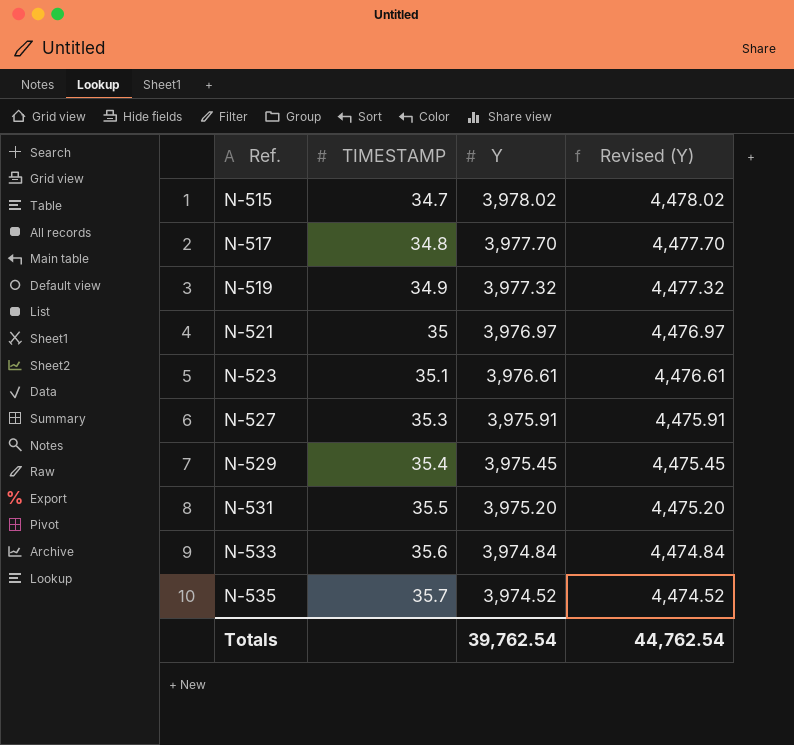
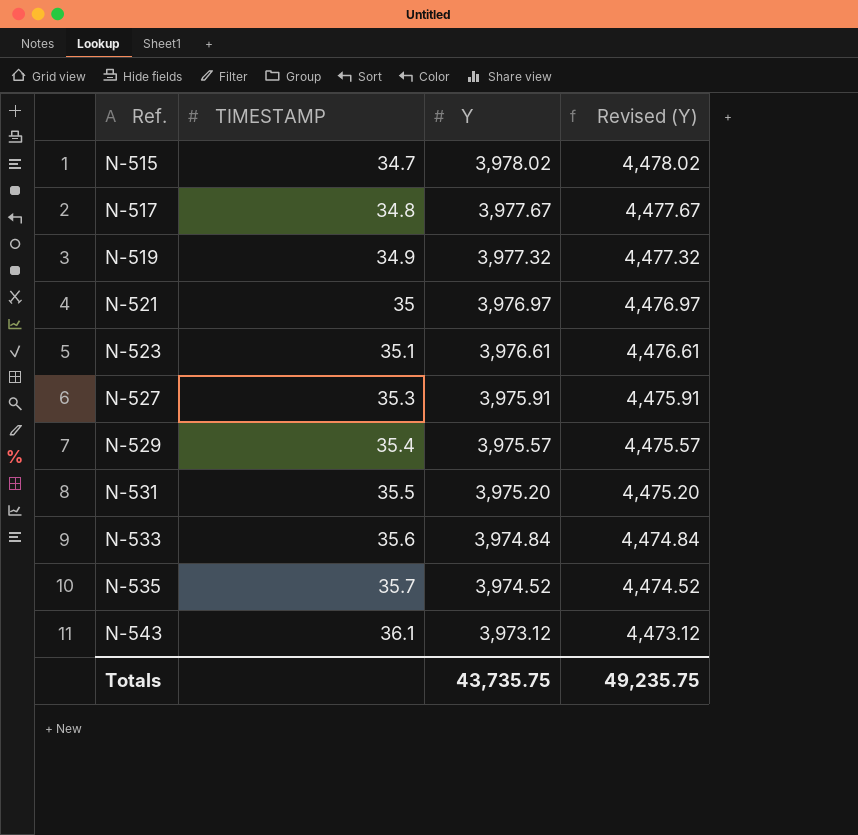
N-517 | Y: 3,977.70 -> 3,977.67
N-517 | Revised (Y): 4,477.70 -> 4,477.67
N-529 | Y: 3,975.45 -> 3,975.57
N-529 | Revised (Y): 4,475.45 -> 4,475.57
row N-543: none -> 36.1 | 3,973.12 | 4,473.12
Totals | Y: 39,762.54 -> 43,735.75
Totals | Revised (Y): 44,762.54 -> 49,235.75

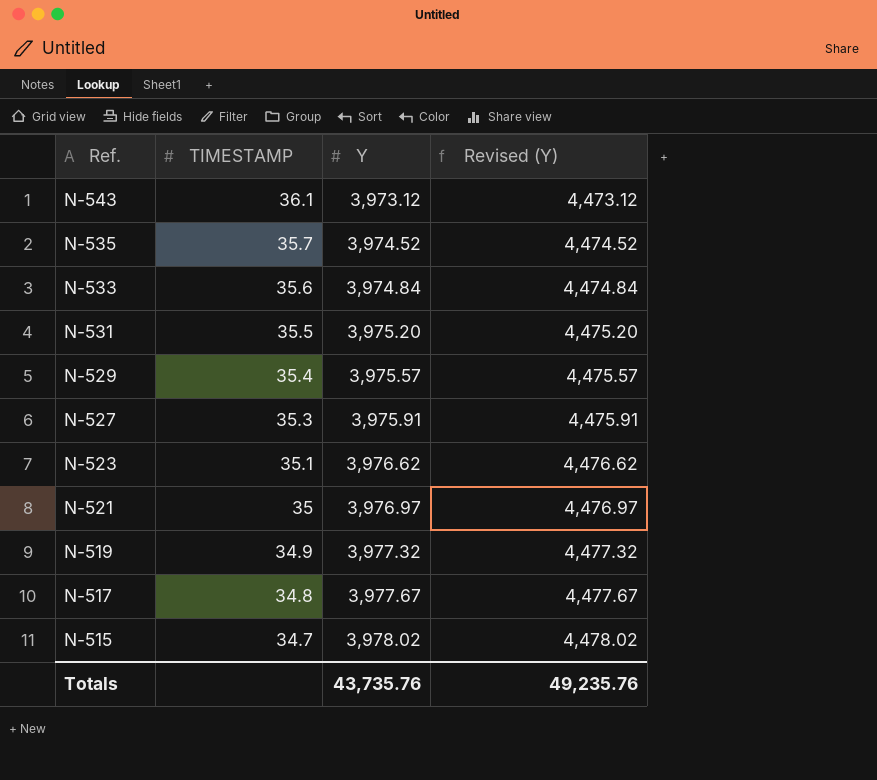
row order: Ref. ascending -> Ref. descending
N-523 | Y: 3,976.61 -> 3,976.62
N-523 | Revised (Y): 4,476.61 -> 4,476.62
Totals | Y: 43,735.75 -> 43,735.76
Totals | Revised (Y): 49,235.75 -> 49,235.76

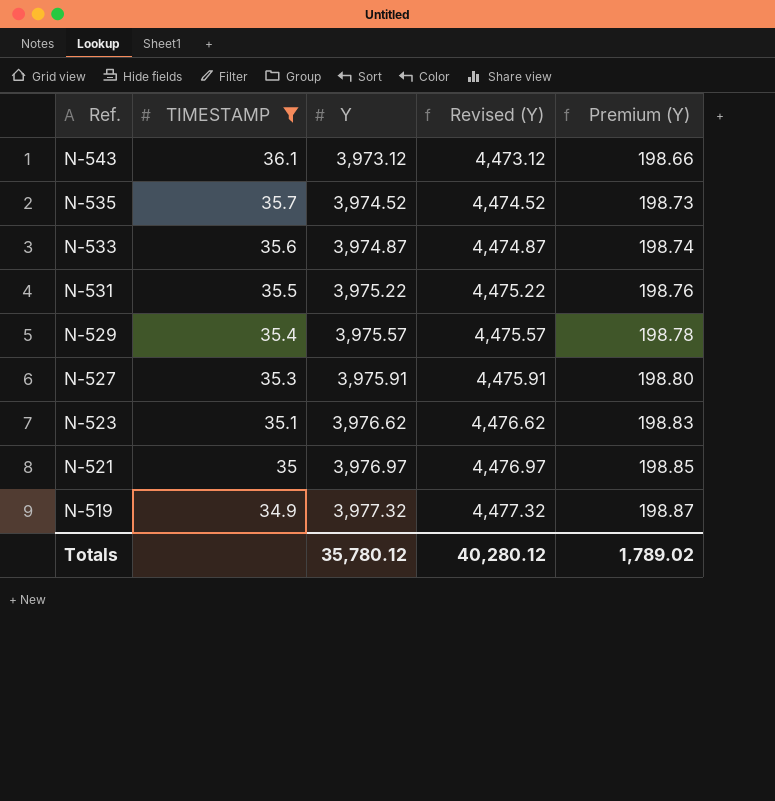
filter: none -> TIMESTAMP >= 34.9
column Premium (Y) | formula: none -> [Y] * 0.05
N-533 | Y: 3,974.84 -> 3,974.87
N-533 | Revised (Y): 4,474.84 -> 4,474.87
N-531 | Y: 3,975.20 -> 3,975.22
N-531 | Revised (Y): 4,475.20 -> 4,475.22
Totals | Y: 43,735.76 -> 35,780.12
Totals | Revised (Y): 49,235.76 -> 40,280.12

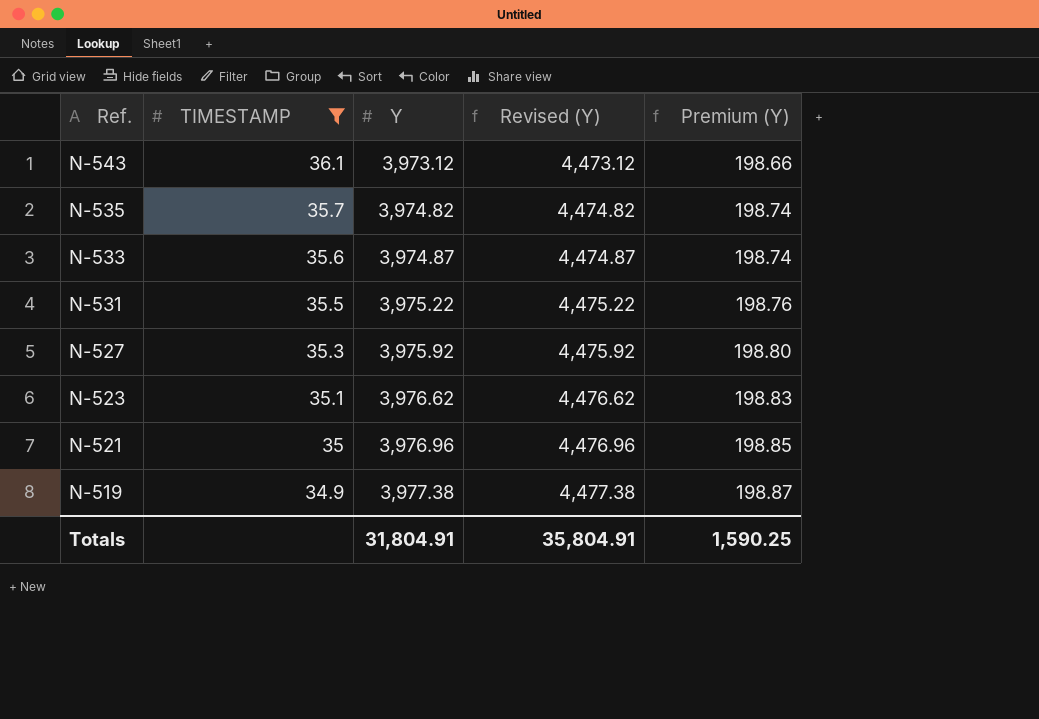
row N-529: 35.4 | 3,975.57 | 4,475.57 | 198.78 -> none
N-535 | Y: 3,974.52 -> 3,974.82
N-535 | Revised (Y): 4,474.52 -> 4,474.82
N-535 | Premium (Y): 198.73 -> 198.74
N-527 | Y: 3,975.91 -> 3,975.92
N-527 | Revised (Y): 4,475.91 -> 4,475.92
N-521 | Y: 3,976.97 -> 3,976.96
N-521 | Revised (Y): 4,476.97 -> 4,476.96
N-519 | Y: 3,977.32 -> 3,977.38
N-519 | Revised (Y): 4,477.32 -> 4,477.38
Totals | Y: 35,780.12 -> 31,804.91
Totals | Revised (Y): 40,280.12 -> 35,804.91
Totals | Premium (Y): 1,789.02 -> 1,590.25

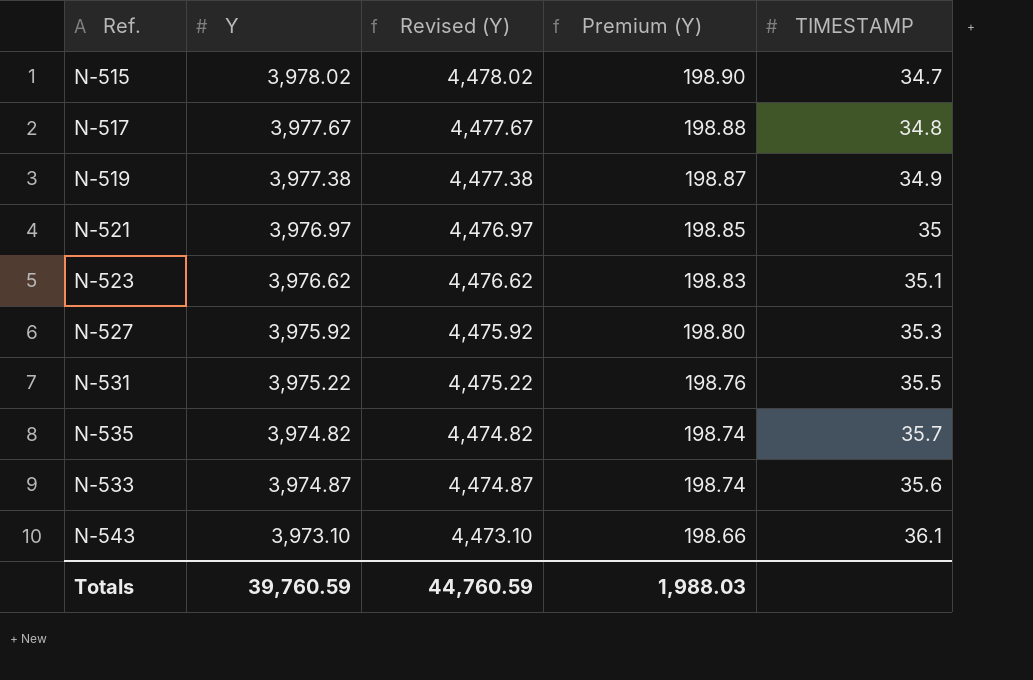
filter: TIMESTAMP >= 34.9 -> none
row order: Ref. descending -> Premium (Y) descending
column TIMESTAMP | position: 2 -> 5
N-521 | Y: 3,976.96 -> 3,976.97
N-521 | Revised (Y): 4,476.96 -> 4,476.97
N-543 | Y: 3,973.12 -> 3,973.10
N-543 | Revised (Y): 4,473.12 -> 4,473.10
Totals | Y: 31,804.91 -> 39,760.59
Totals | Revised (Y): 35,804.91 -> 44,760.59
Totals | Premium (Y): 1,590.25 -> 1,988.03

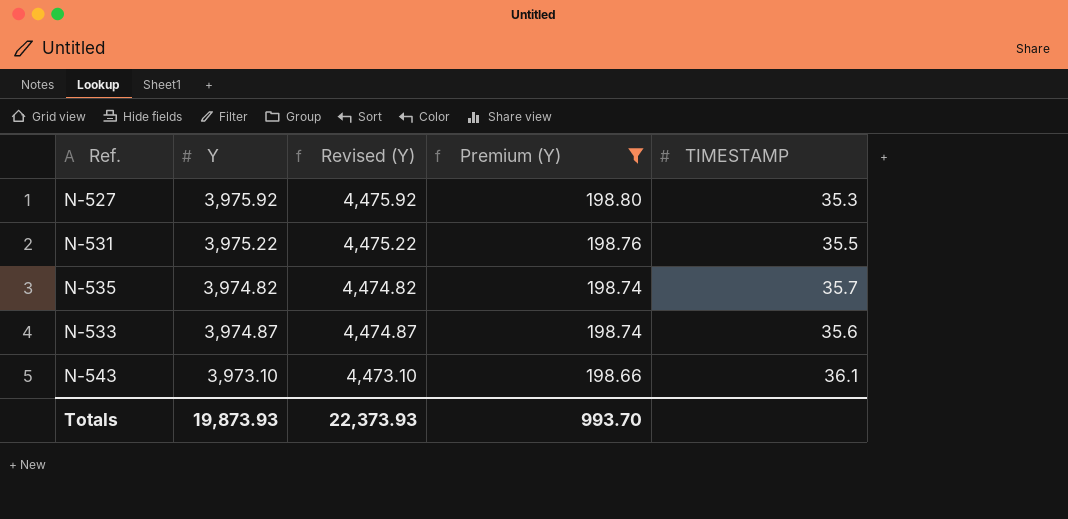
filter: none -> Premium (Y) <= 198.80
Totals | Y: 39,760.59 -> 19,873.93
Totals | Revised (Y): 44,760.59 -> 22,373.93
Totals | Premium (Y): 1,988.03 -> 993.70

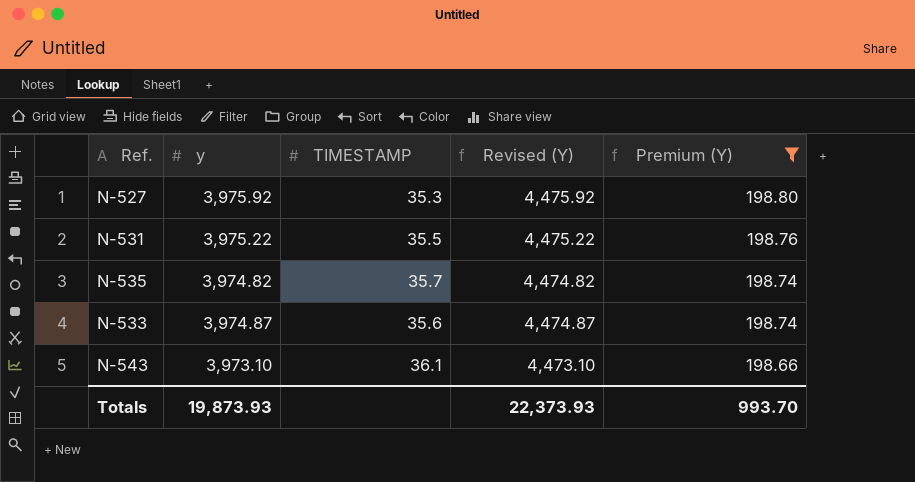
column name: Y -> y
column TIMESTAMP | position: 5 -> 3

